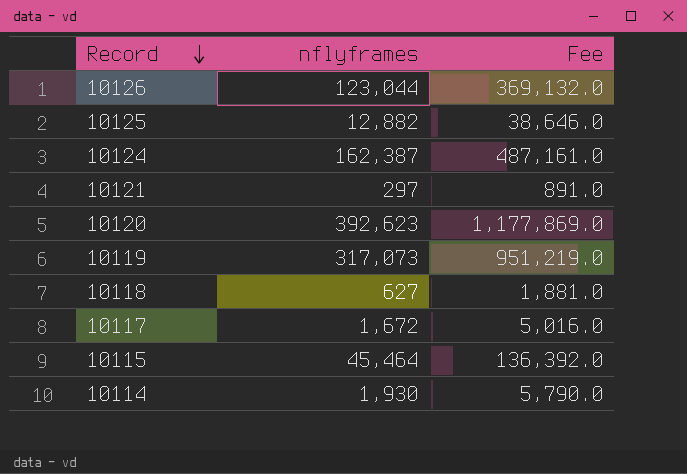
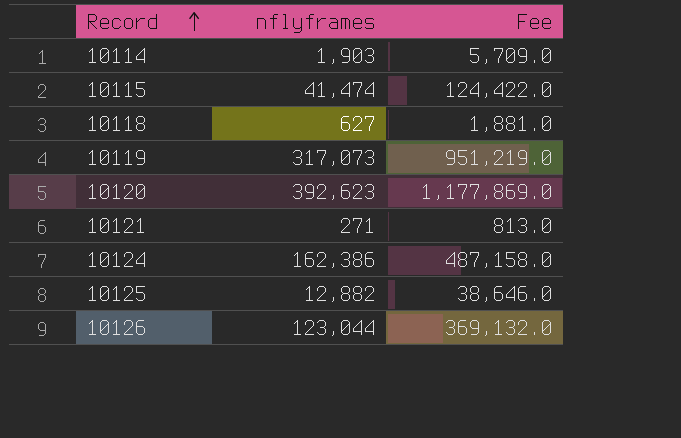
row order: Record descending -> Record ascending
row 10117: 1,672 | 5,016.0 -> none
10114 | nflyframes: 1,930 -> 1,903
10114 | Fee: 5,790.0 -> 5,709.0
10115 | nflyframes: 45,464 -> 41,474
10115 | Fee: 136,392.0 -> 124,422.0
10121 | nflyframes: 297 -> 271
10121 | Fee: 891.0 -> 813.0
10124 | nflyframes: 162,387 -> 162,386
10124 | Fee: 487,161.0 -> 487,158.0

